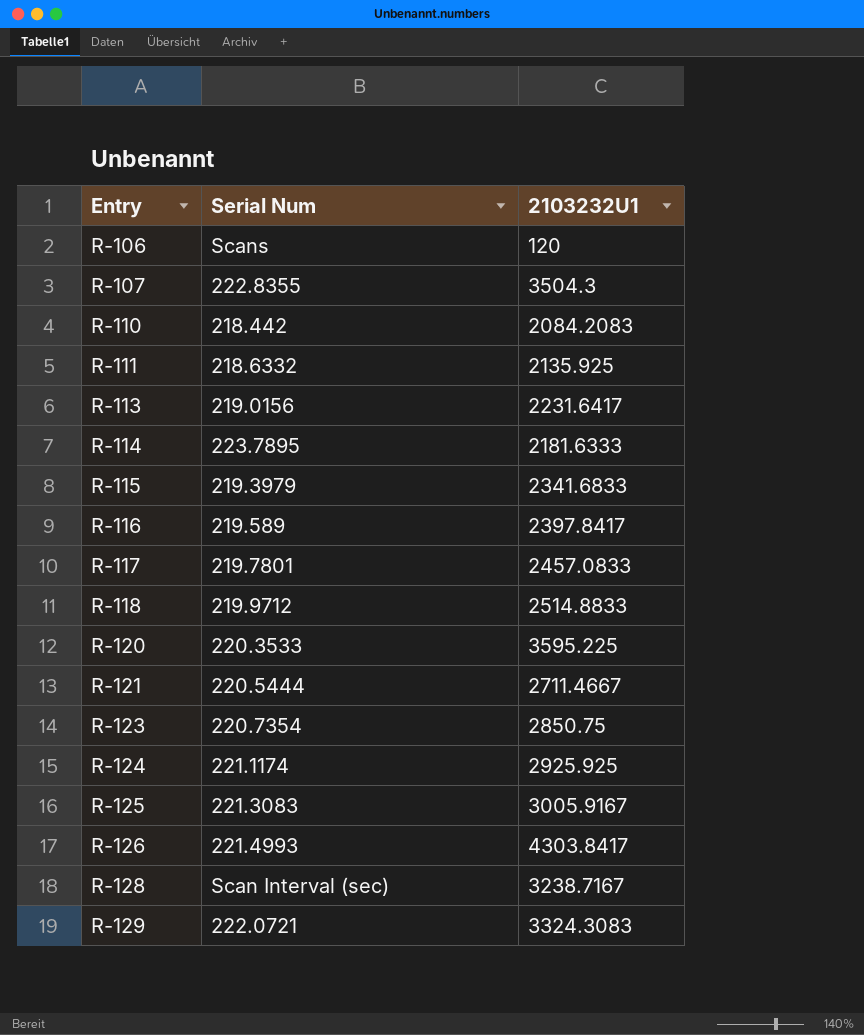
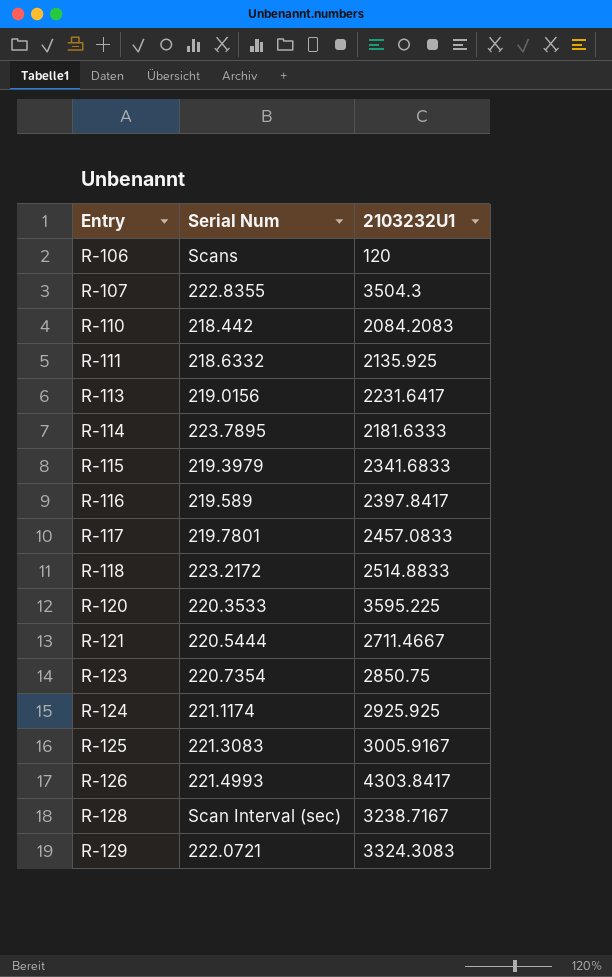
R-118 | Serial Num: 219.9712 -> 223.2172

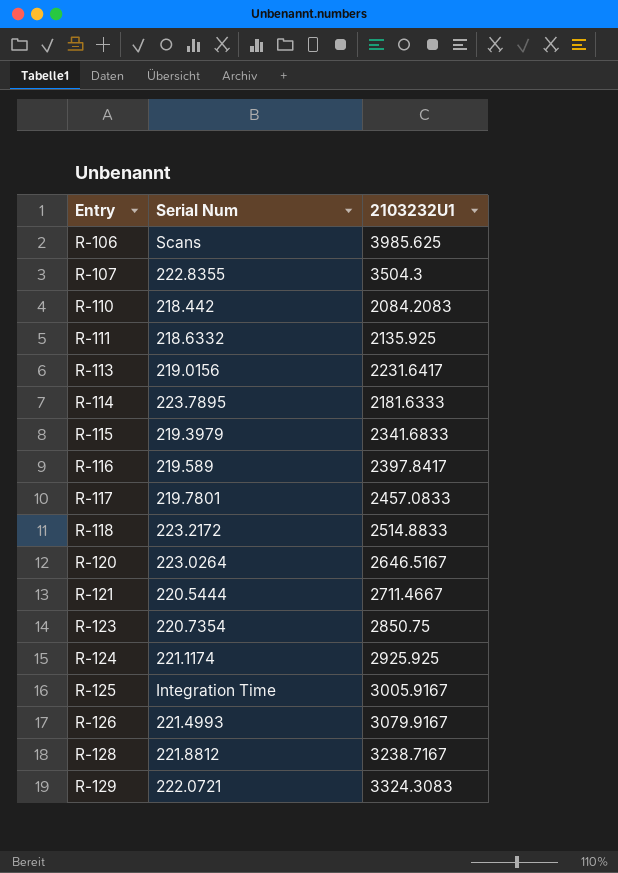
R-106 | 2103232U1: 120 -> 3985.625
R-120 | Serial Num: 220.3533 -> 223.0264
R-120 | 2103232U1: 3595.225 -> 2646.5167
R-125 | Serial Num: 221.3083 -> Integration Time
R-126 | 2103232U1: 4303.8417 -> 3079.9167
R-128 | Serial Num: Scan Interval (sec) -> 221.8812

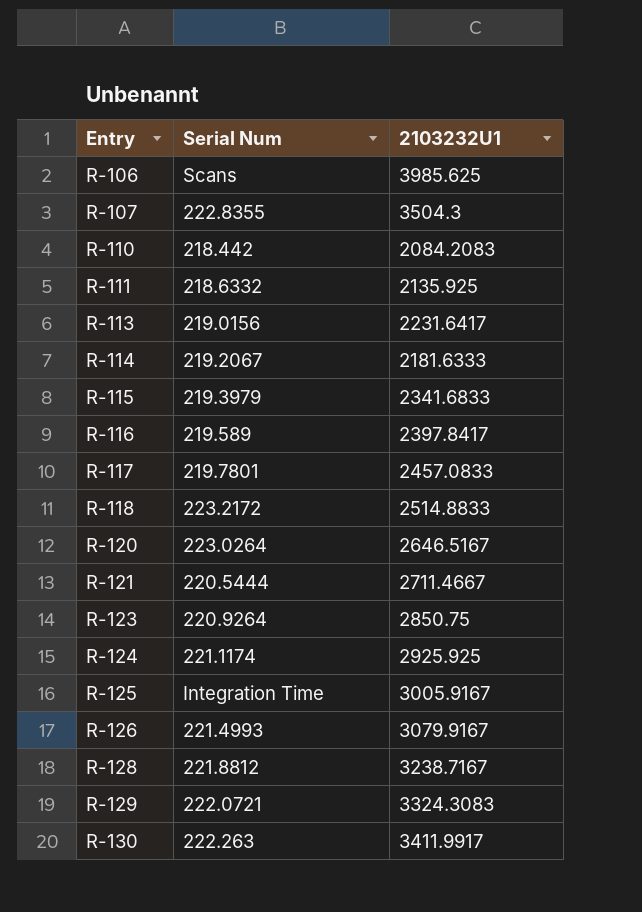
R-114 | Serial Num: 223.7895 -> 219.2067
R-123 | Serial Num: 220.7354 -> 220.9264
row R-130: none -> 222.263 | 3411.9917

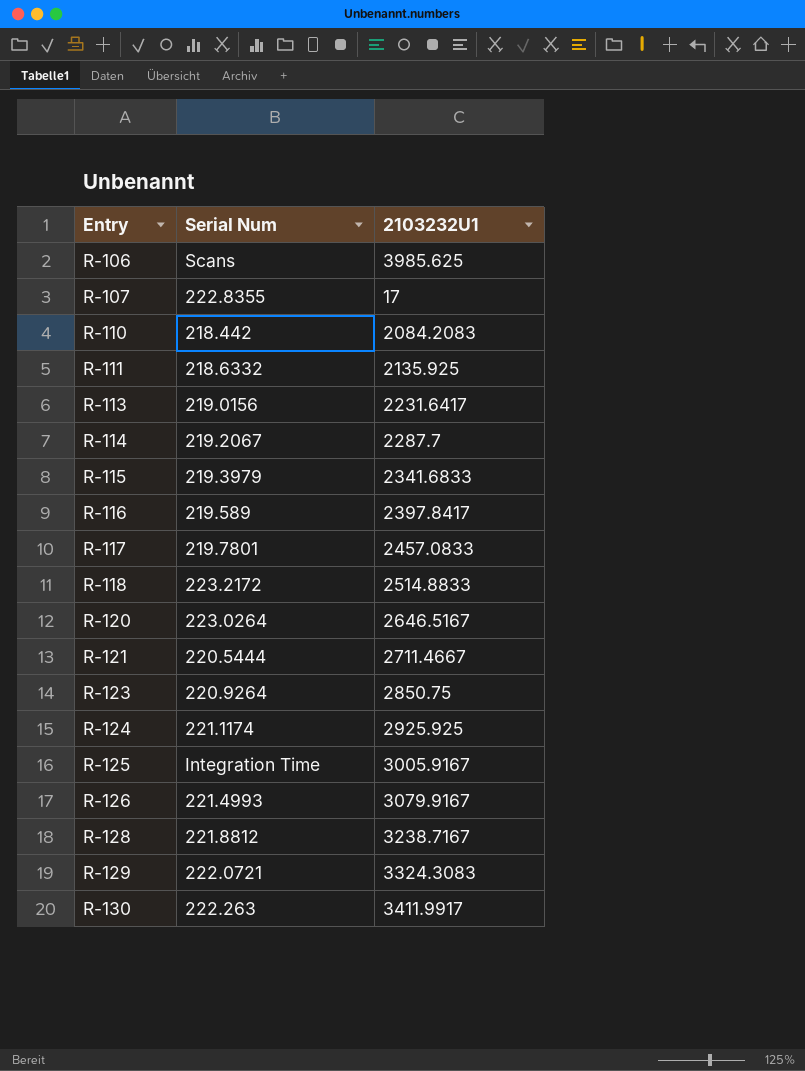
R-107 | 2103232U1: 3504.3 -> 17
R-114 | 2103232U1: 2181.6333 -> 2287.7

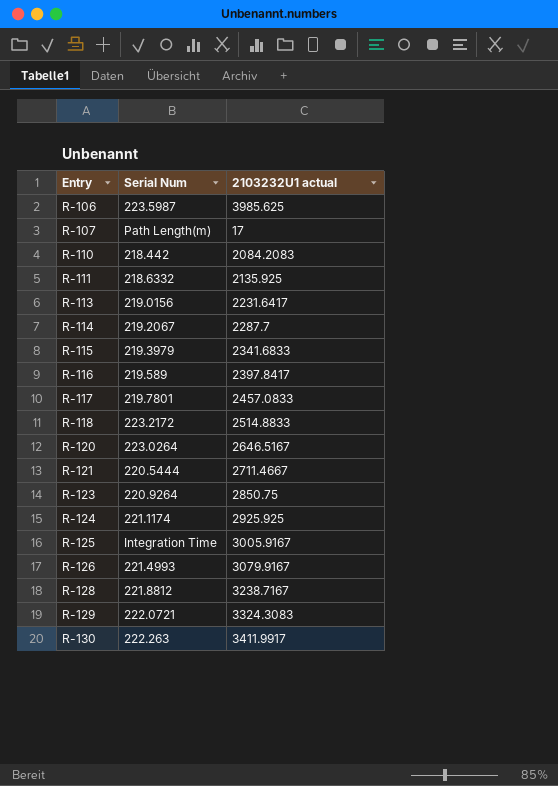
column name: 2103232U1 -> 2103232U1 actual
R-106 | Serial Num: Scans -> 223.5987
R-107 | Serial Num: 222.8355 -> Path Length(m)

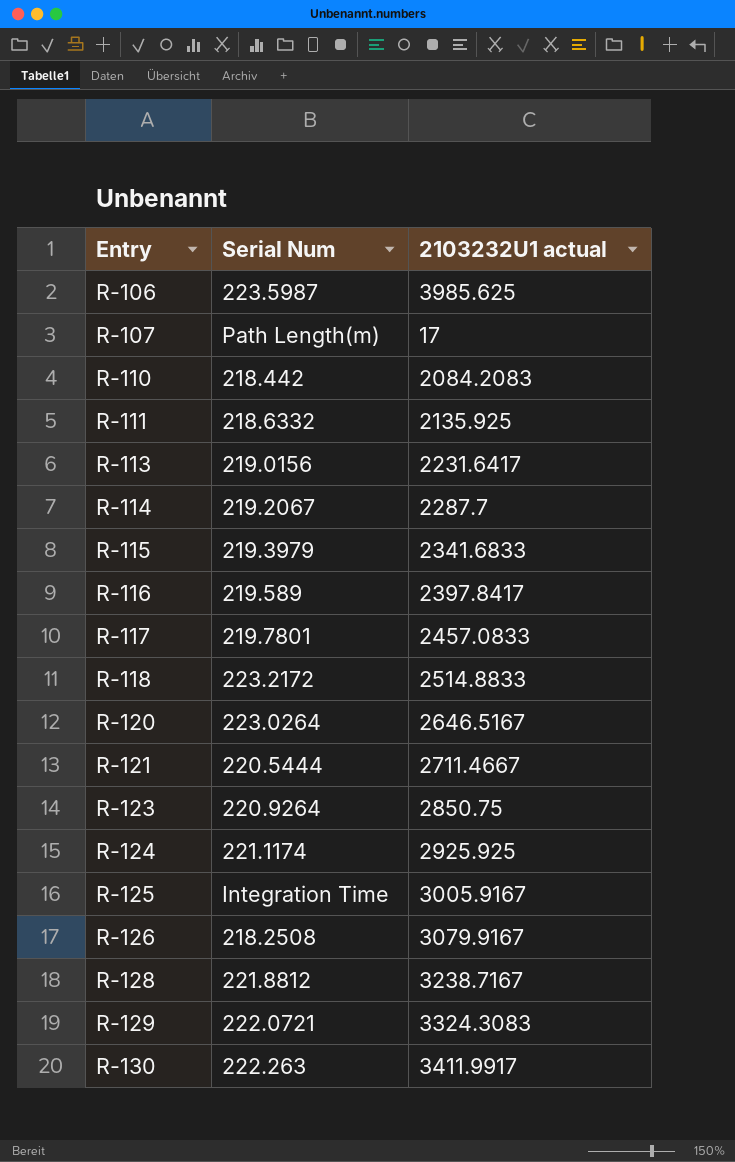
R-126 | Serial Num: 221.4993 -> 218.2508

